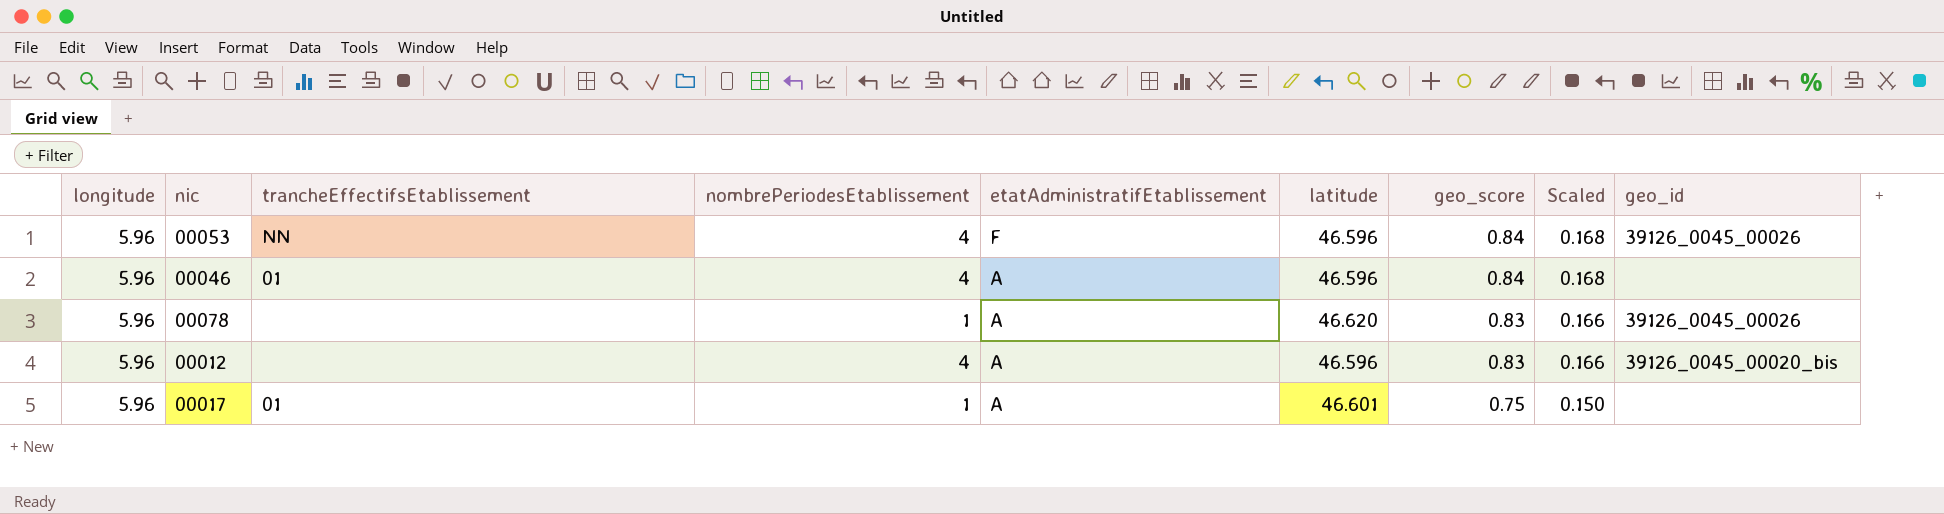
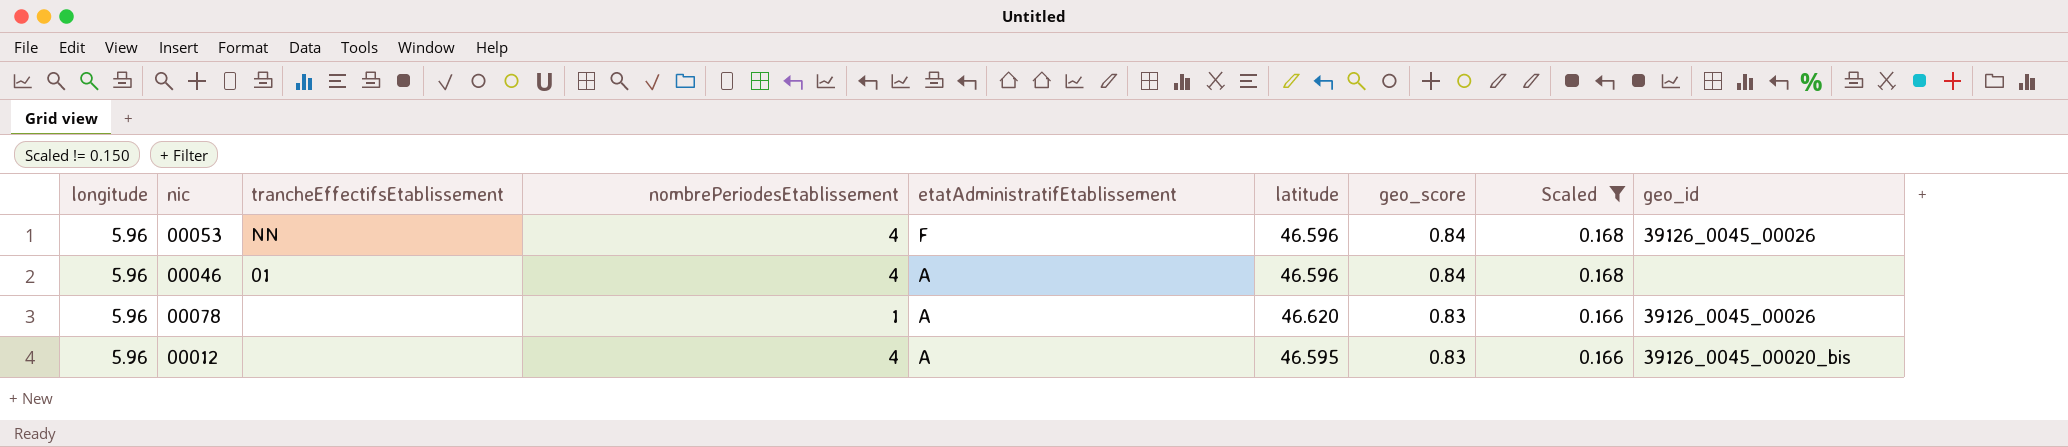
filter: none -> Scaled != 0.150
00012 | latitude: 46.596 -> 46.595

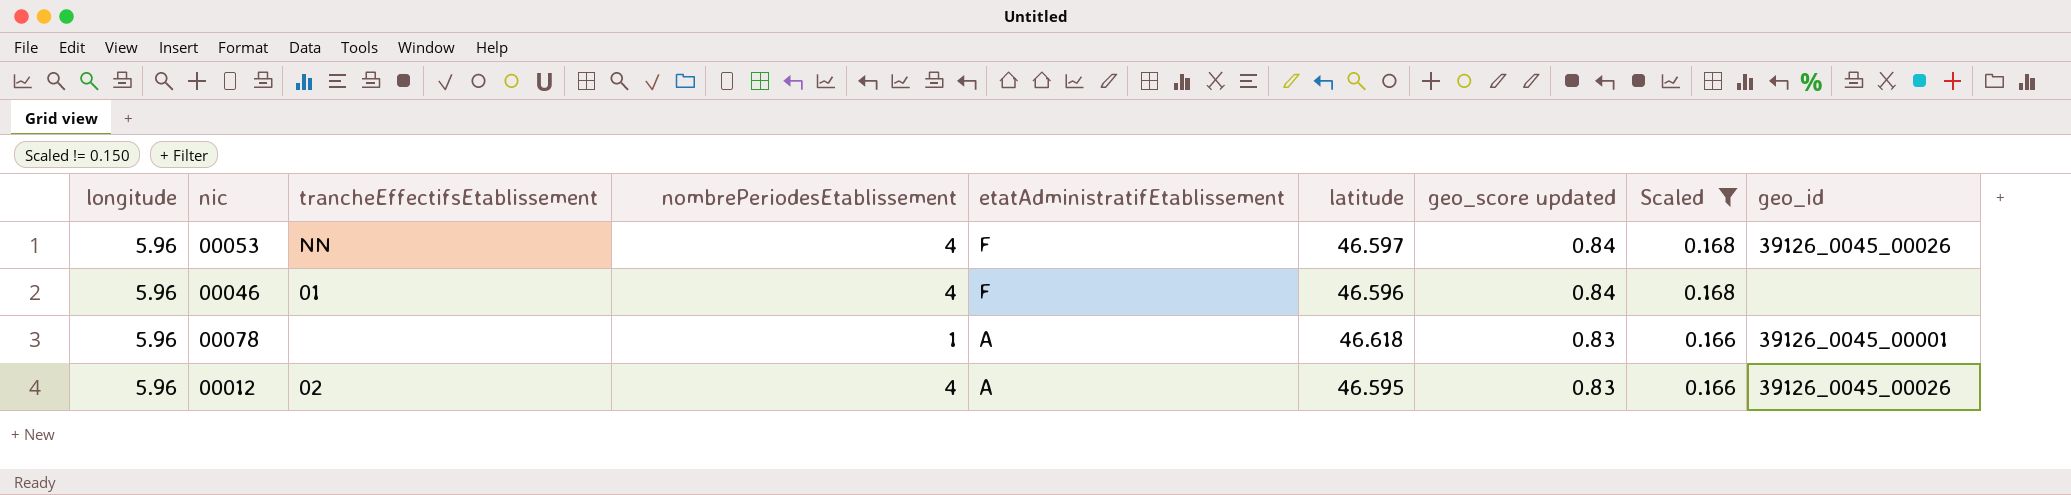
column name: geo_score -> geo_score updated
00053 | latitude: 46.596 -> 46.597
00046 | etatAdministratifEtablissement: A -> F
00078 | latitude: 46.620 -> 46.618
00078 | geo_id: 39126_0045_00026 -> 39126_0045_00001
00012 | trancheEffectifsEtablissement: none -> 02
00012 | geo_id: 39126_0045_00020_bis -> 39126_0045_00026

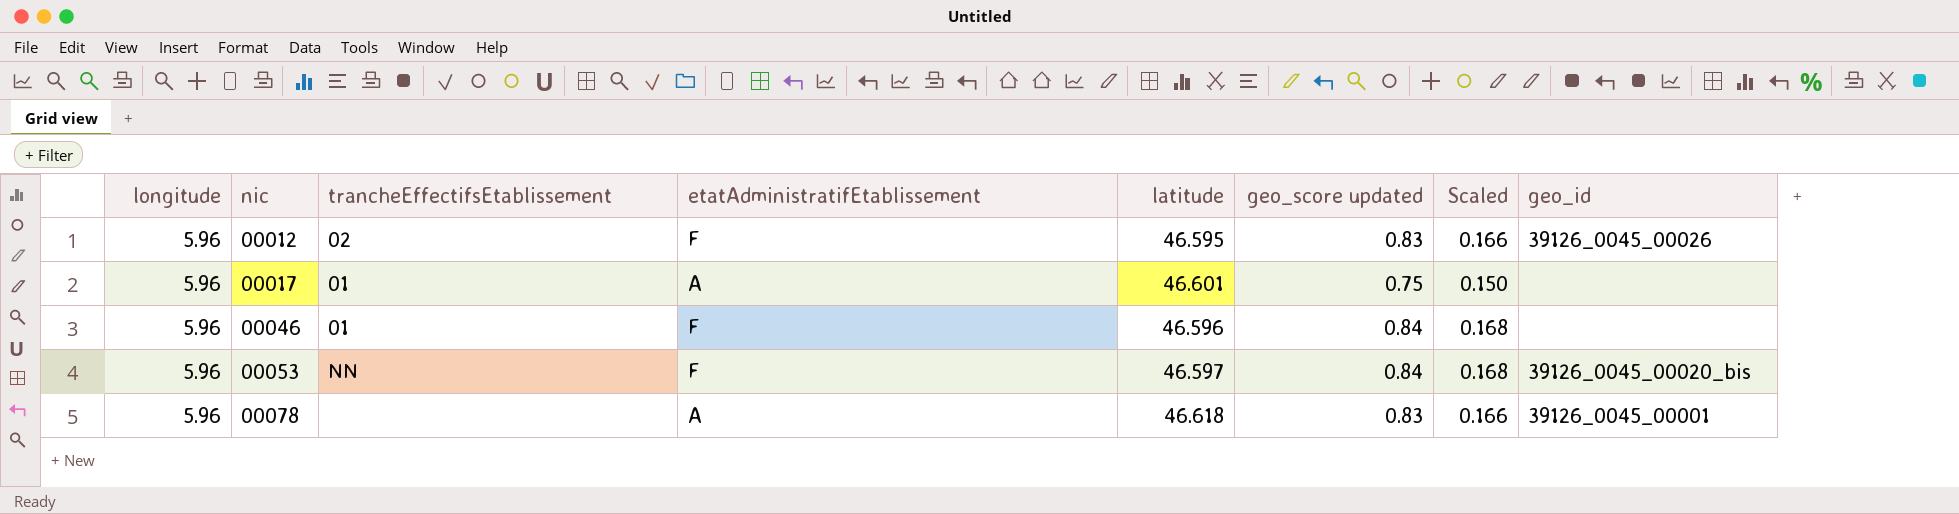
filter: Scaled != 0.150 -> none
row order: etatAdministratifEtablissement descending -> nic ascending
column nombrePeriodesEtablissement | position: 4 -> none
00012 | etatAdministratifEtablissement: A -> F
00053 | geo_id: 39126_0045_00026 -> 39126_0045_00020_bis

